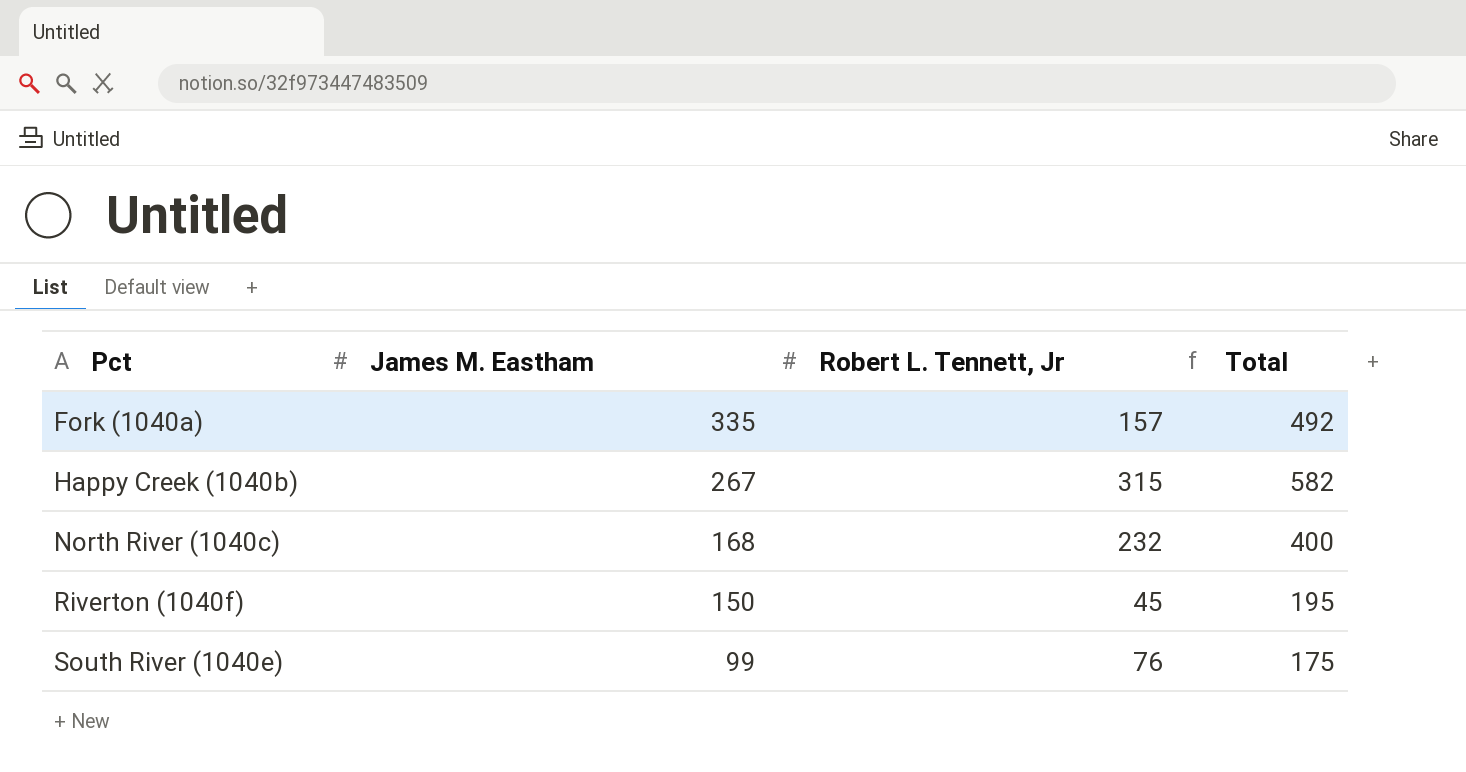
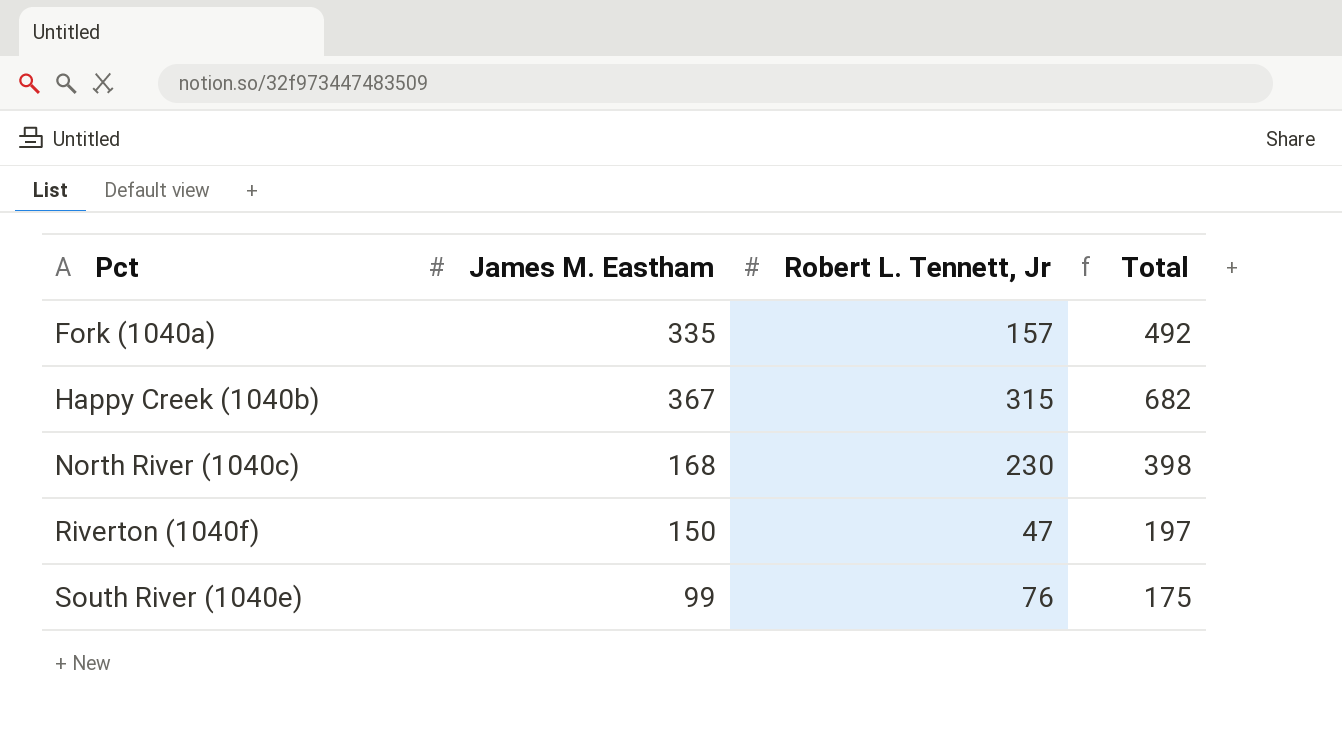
Happy Creek (1040b) | James M. Eastham: 267 -> 367
Happy Creek (1040b) | Total: 582 -> 682
North River (1040c) | Robert L. Tennett, Jr: 232 -> 230
North River (1040c) | Total: 400 -> 398
Riverton (1040f) | Robert L. Tennett, Jr: 45 -> 47
Riverton (1040f) | Total: 195 -> 197

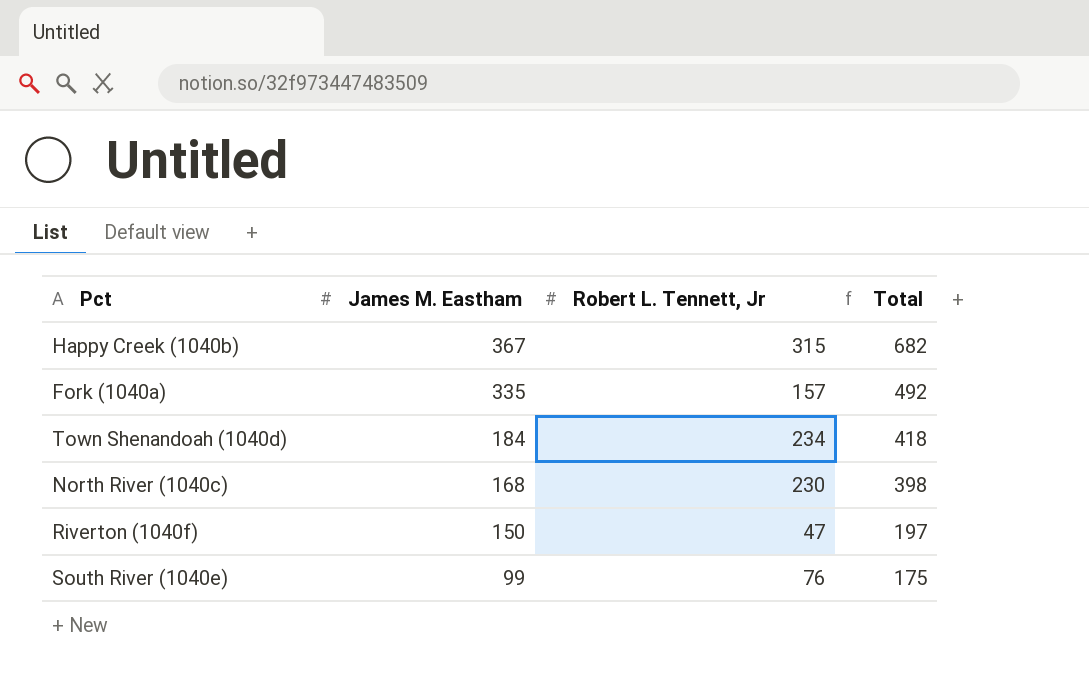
row order: Pct ascending -> James M. Eastham descending
row Town Shenandoah (1040d): none -> 184 | 234 | 418

